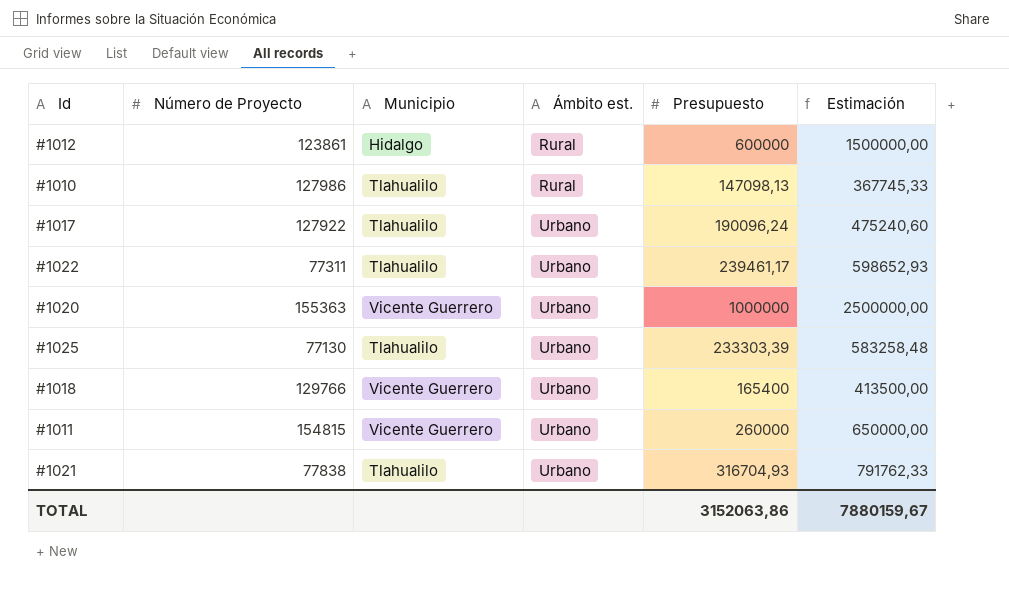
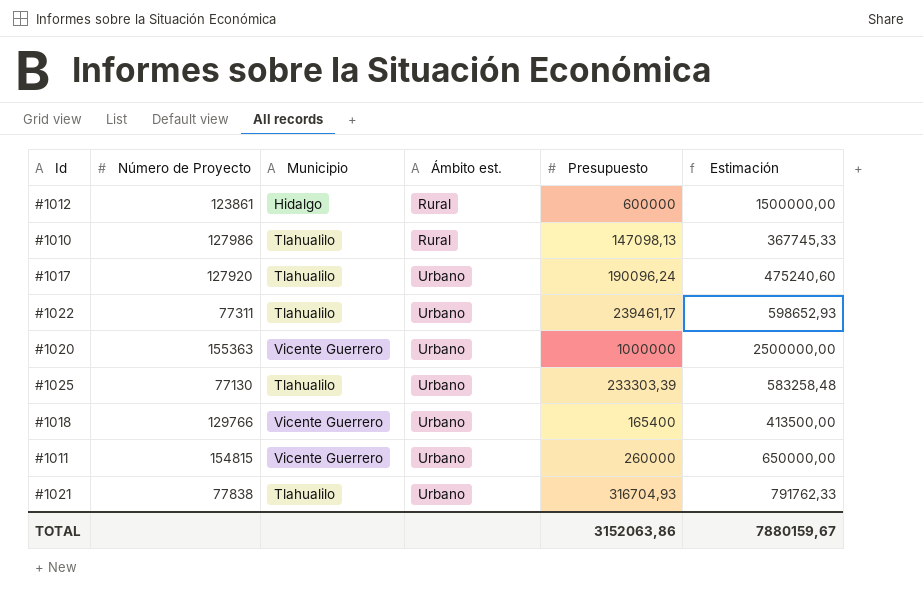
#1017 | Número de Proyecto: 127922 -> 127920

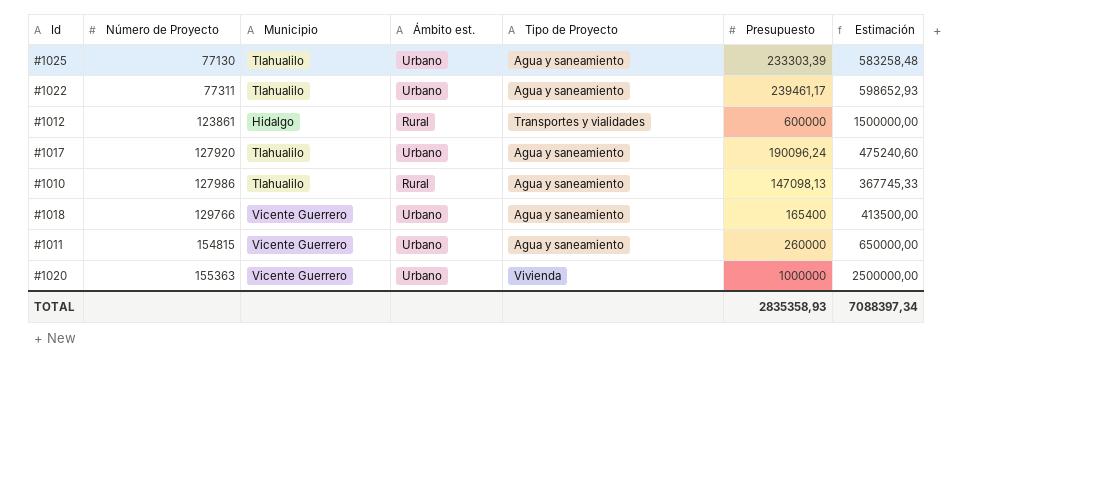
row order: Ámbito est. ascending -> Número de Proyecto ascending
column Tipo de Proyecto | position: none -> 5
row #1021: 77838 | Tlahualilo | Urbano | 316704,93 | 791762,33 -> none
TOTAL | Presupuesto: 3152063,86 -> 2835358,93
TOTAL | Estimación: 7880159,67 -> 7088397,34

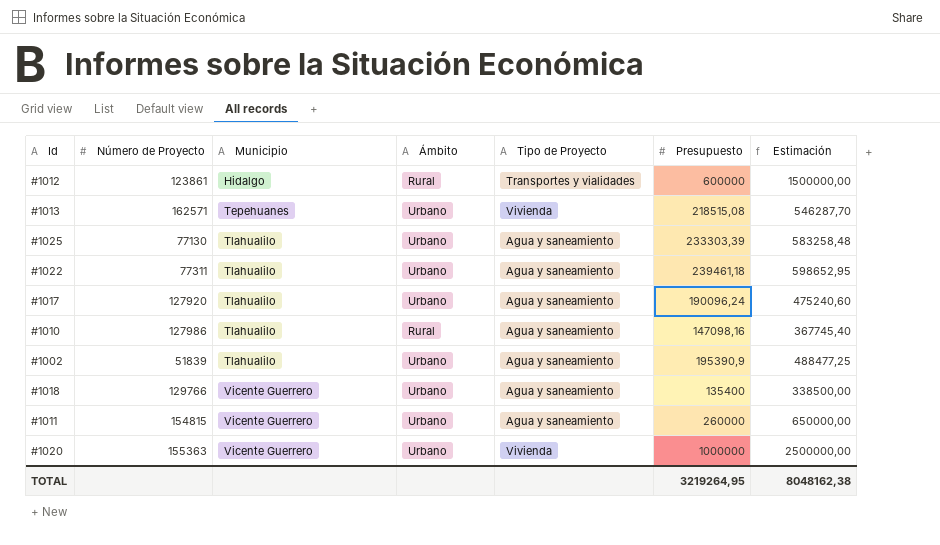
row order: Número de Proyecto ascending -> Municipio ascending
column name: Ámbito est. -> Ámbito
row #1013: none -> 162571 | Tepehuanes | Urbano | Vivienda | 218515,08 | 546287,70
#1022 | Presupuesto: 239461,17 -> 239461,18
#1022 | Estimación: 598652,93 -> 598652,95
#1010 | Presupuesto: 147098,13 -> 147098,16
#1010 | Estimación: 367745,33 -> 367745,40
row #1002: none -> 51839 | Tlahualilo | Urbano | Agua y saneamiento | 195390,9 | 488477,25
#1018 | Presupuesto: 165400 -> 135400
#1018 | Estimación: 413500,00 -> 338500,00
TOTAL | Presupuesto: 2835358,93 -> 3219264,95
TOTAL | Estimación: 7088397,34 -> 8048162,38

